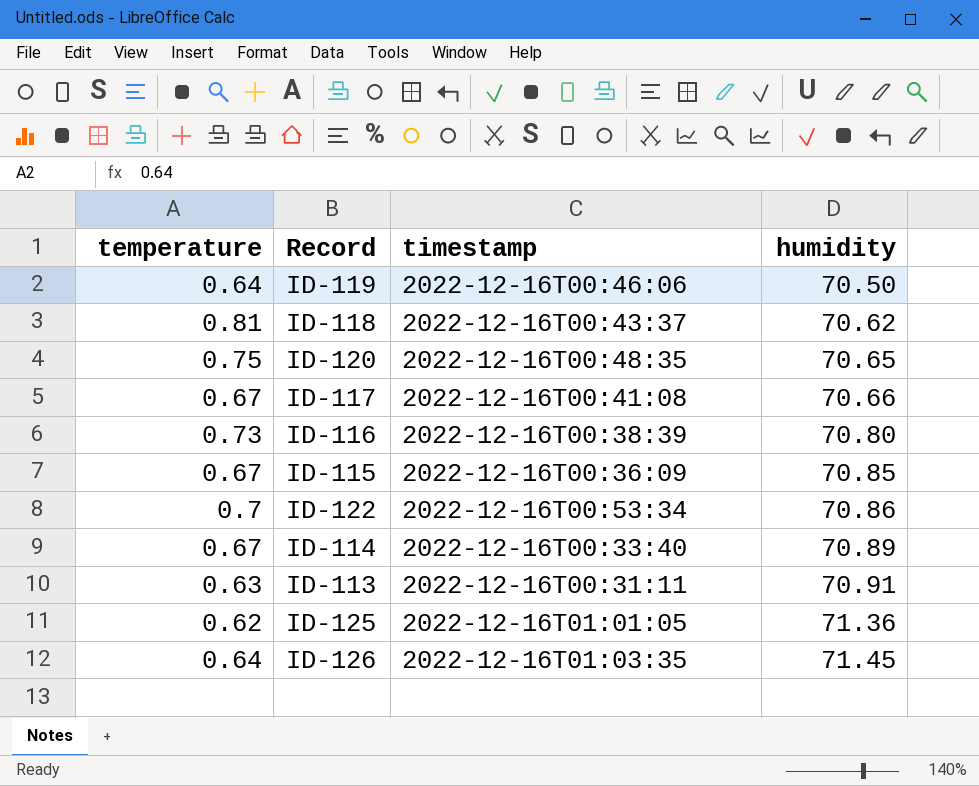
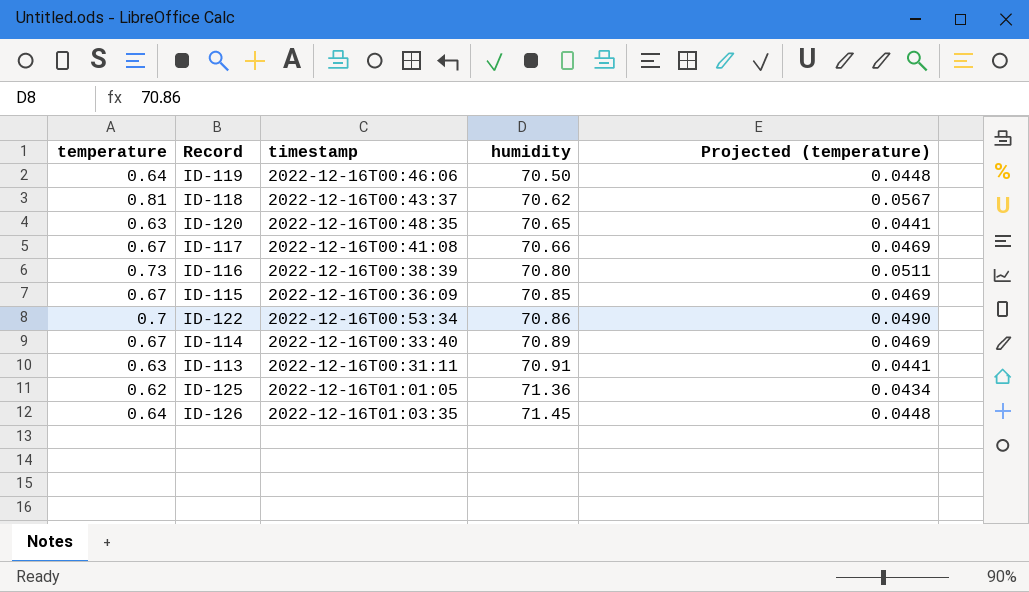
column Projected (temperature) | formula: none -> [temperature] * 0.07
ID-120 | temperature: 0.75 -> 0.63

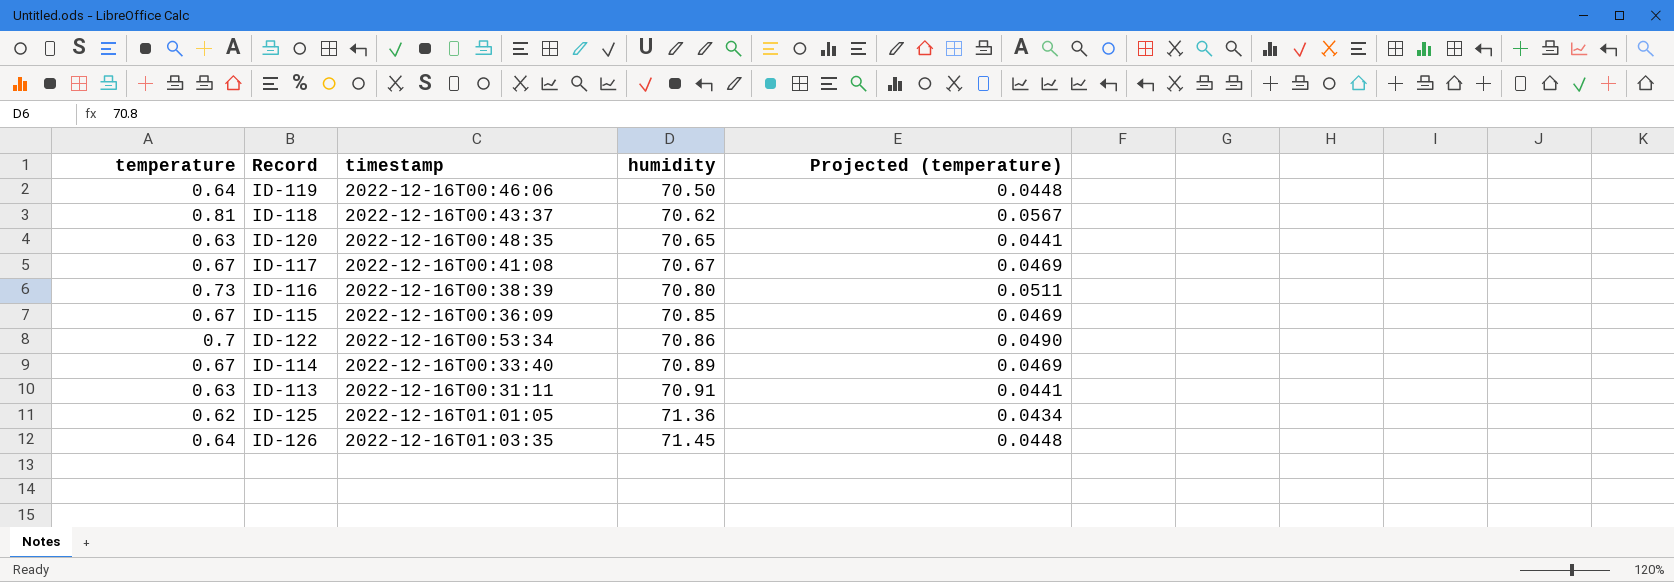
ID-117 | humidity: 70.66 -> 70.67

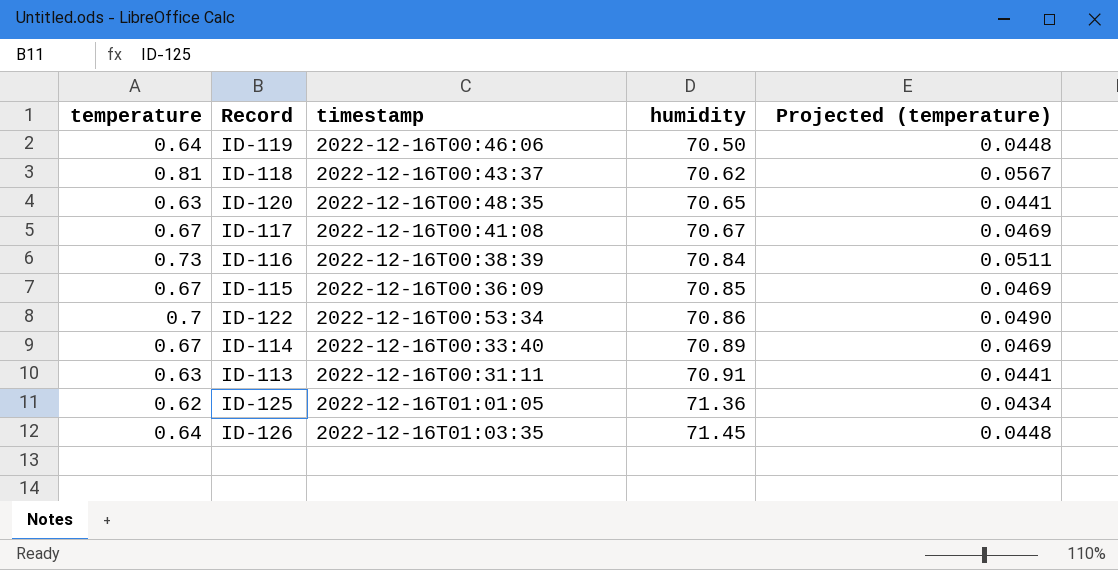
ID-116 | humidity: 70.80 -> 70.84

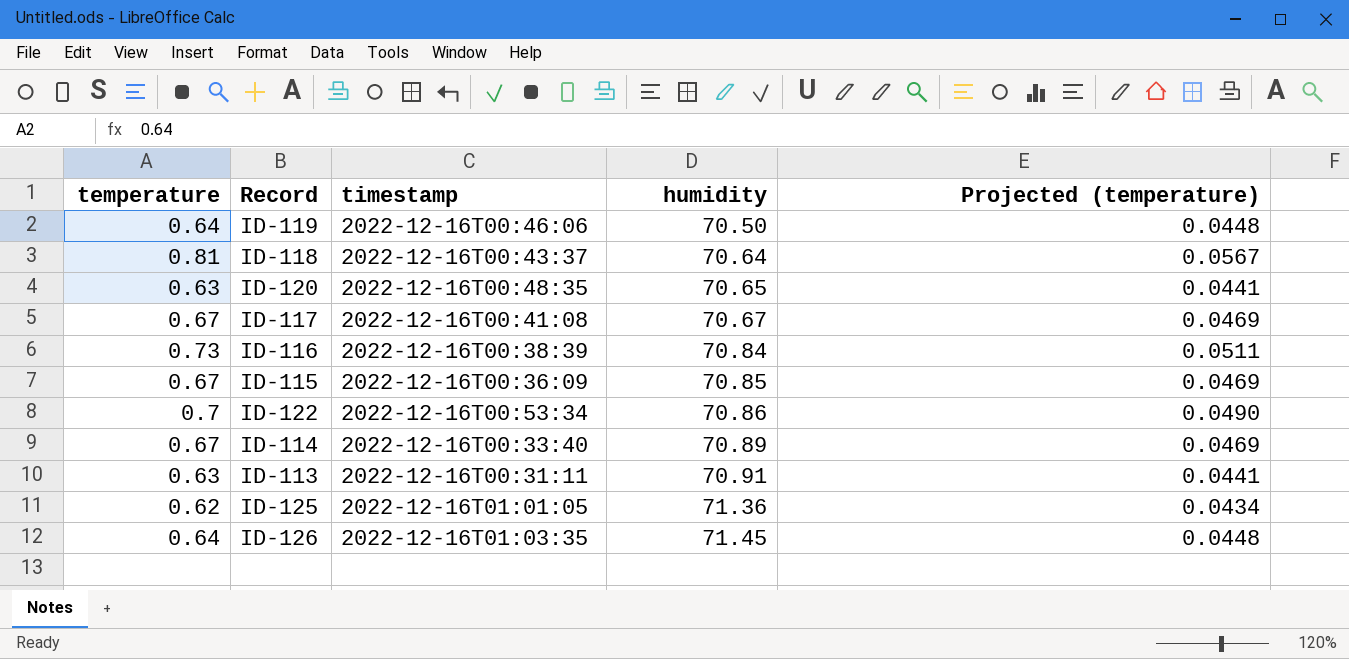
ID-118 | humidity: 70.62 -> 70.64

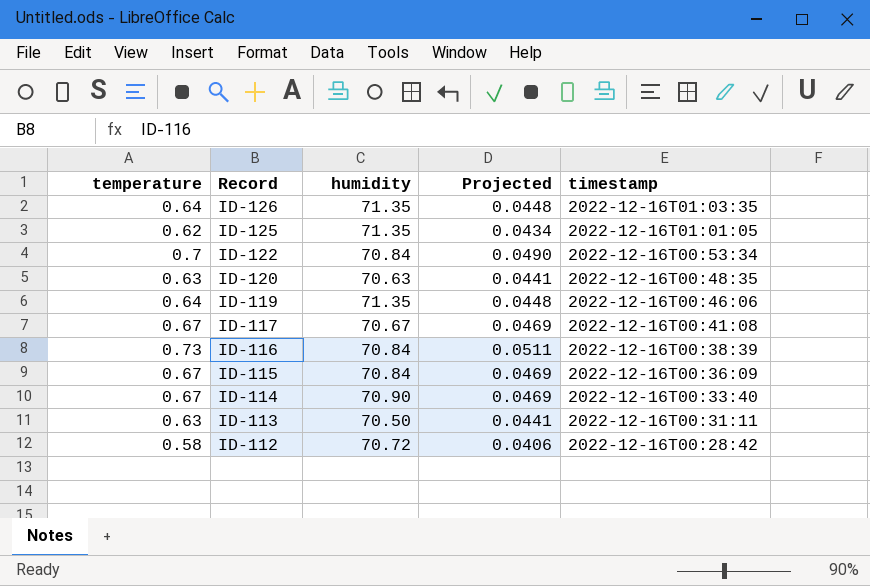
row order: humidity ascending -> Record descending
column name: Projected (temperature) -> Projected
column timestamp | position: 3 -> 5
row ID-118: 0.81 | 2022-12-16T00:43:37 | 70.64 | 0.0567 -> none
ID-126 | humidity: 71.45 -> 71.35
ID-125 | humidity: 71.36 -> 71.35
ID-122 | humidity: 70.86 -> 70.84
ID-120 | humidity: 70.65 -> 70.63
ID-119 | humidity: 70.50 -> 71.35
ID-115 | humidity: 70.85 -> 70.84
ID-114 | humidity: 70.89 -> 70.90
ID-113 | humidity: 70.91 -> 70.50
row ID-112: none -> 0.58 | 70.72 | 0.0406 | 2022-12-16T00:28:42

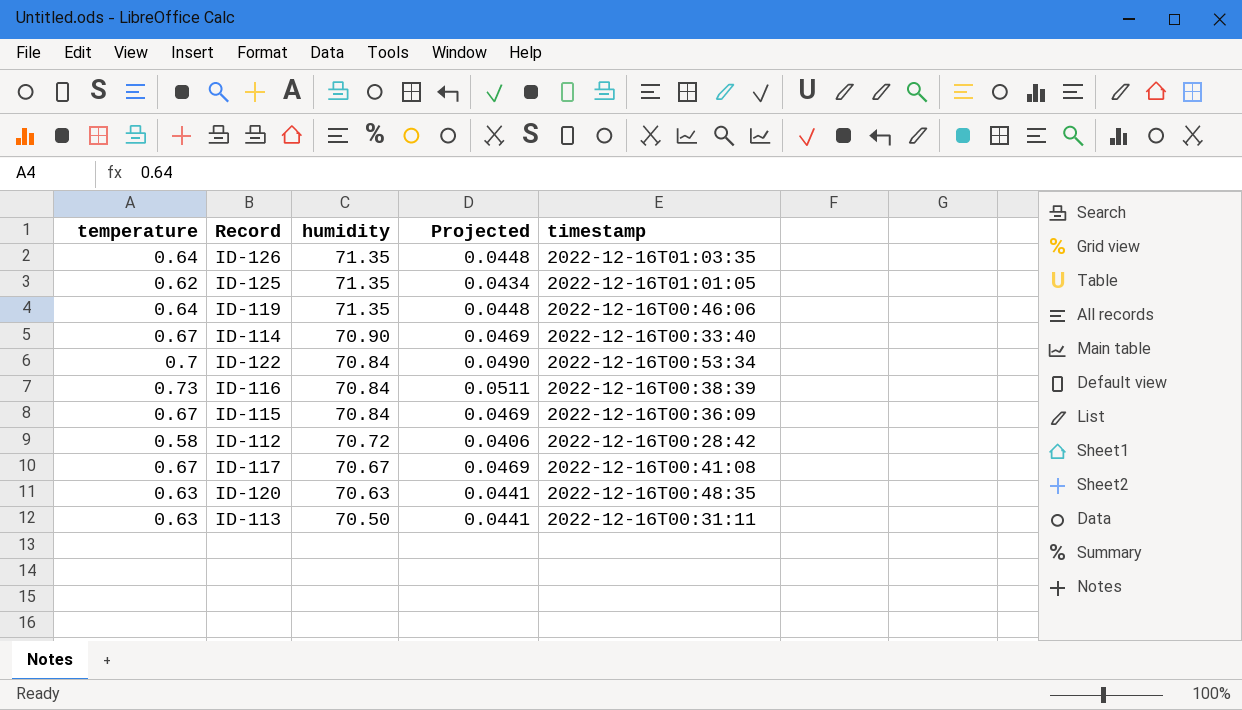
row order: Record descending -> humidity descending

